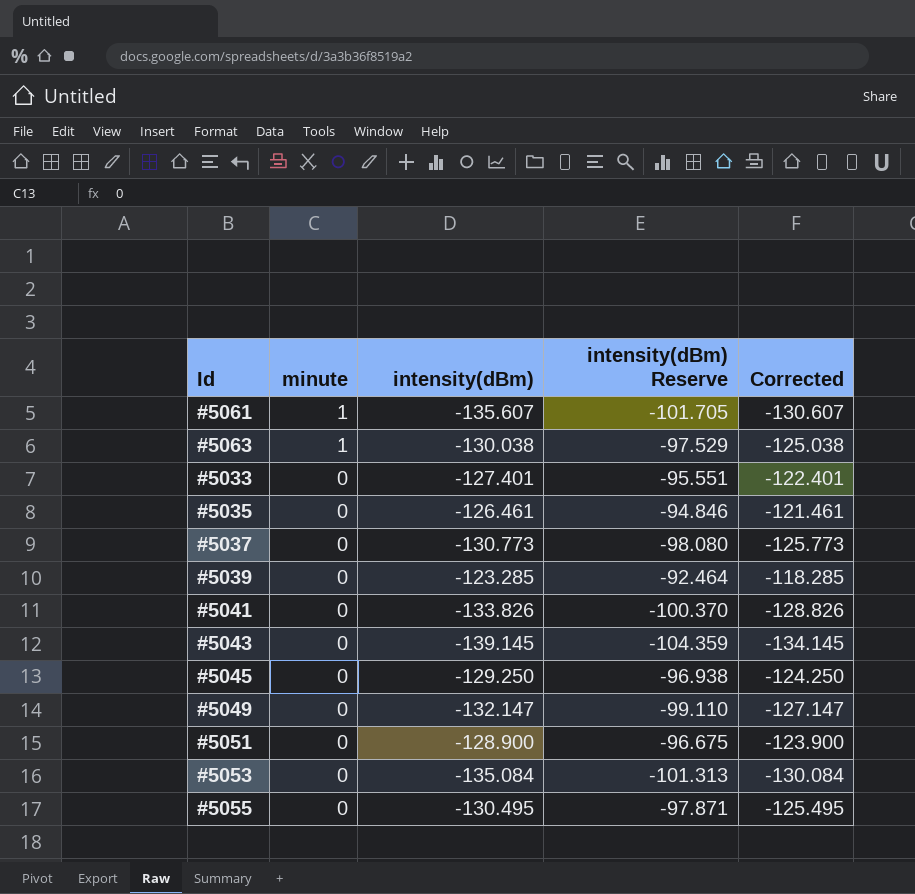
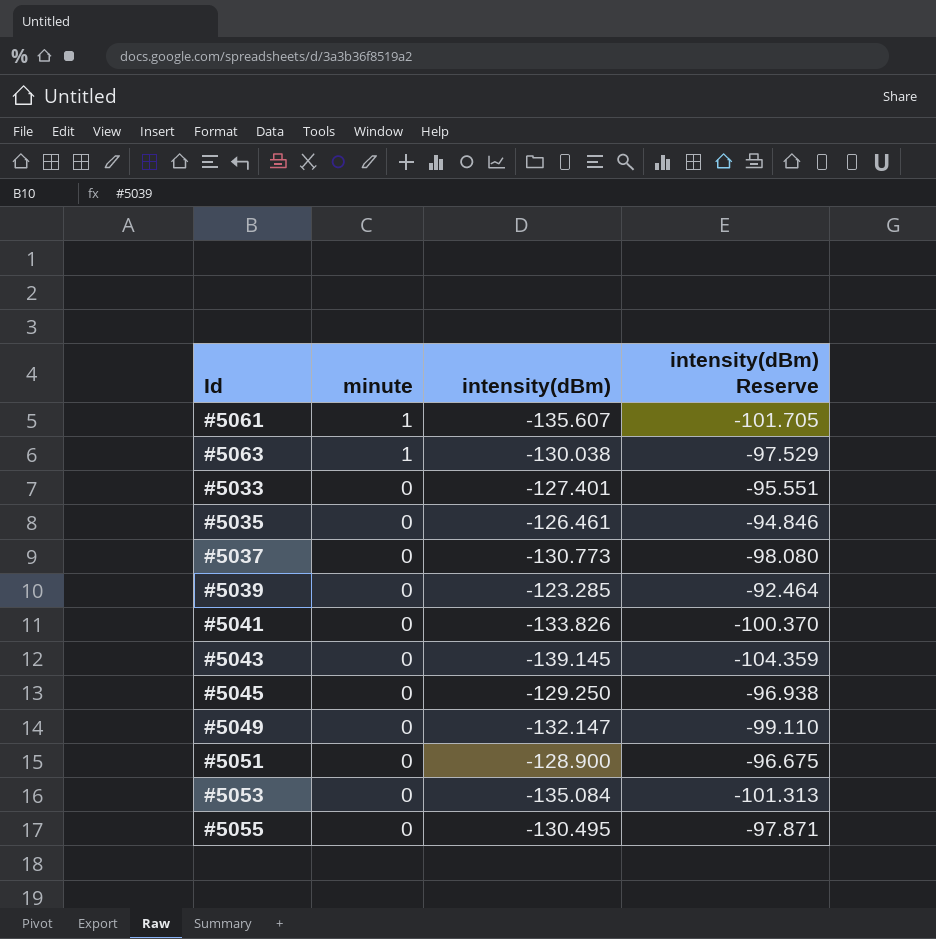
column Corrected | formula: [intensity(dBm)] + 5 -> none

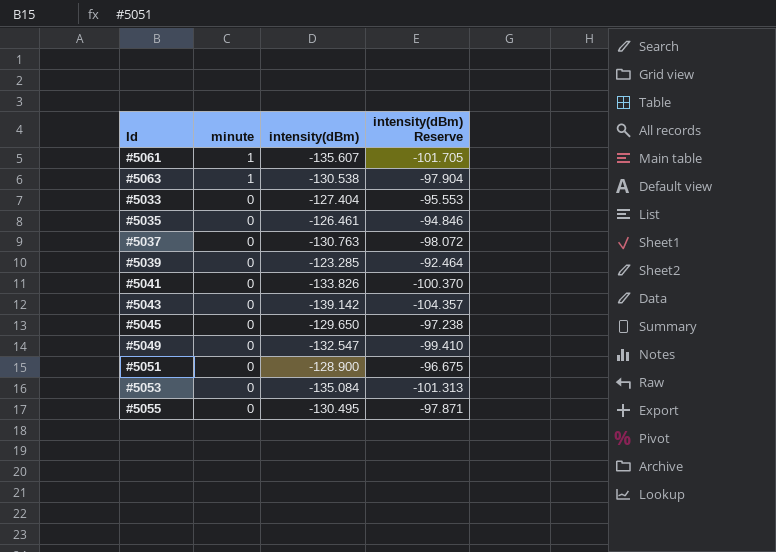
#5063 | intensity(dBm): -130.038 -> -130.538
#5063 | intensity(dBm) Reserve: -97.529 -> -97.904
#5033 | intensity(dBm): -127.401 -> -127.404
#5033 | intensity(dBm) Reserve: -95.551 -> -95.553
#5037 | intensity(dBm): -130.773 -> -130.763
#5037 | intensity(dBm) Reserve: -98.080 -> -98.072
#5043 | intensity(dBm): -139.145 -> -139.142
#5043 | intensity(dBm) Reserve: -104.359 -> -104.357
#5045 | intensity(dBm): -129.250 -> -129.650
#5045 | intensity(dBm) Reserve: -96.938 -> -97.238
#5049 | intensity(dBm): -132.147 -> -132.547
#5049 | intensity(dBm) Reserve: -99.110 -> -99.410

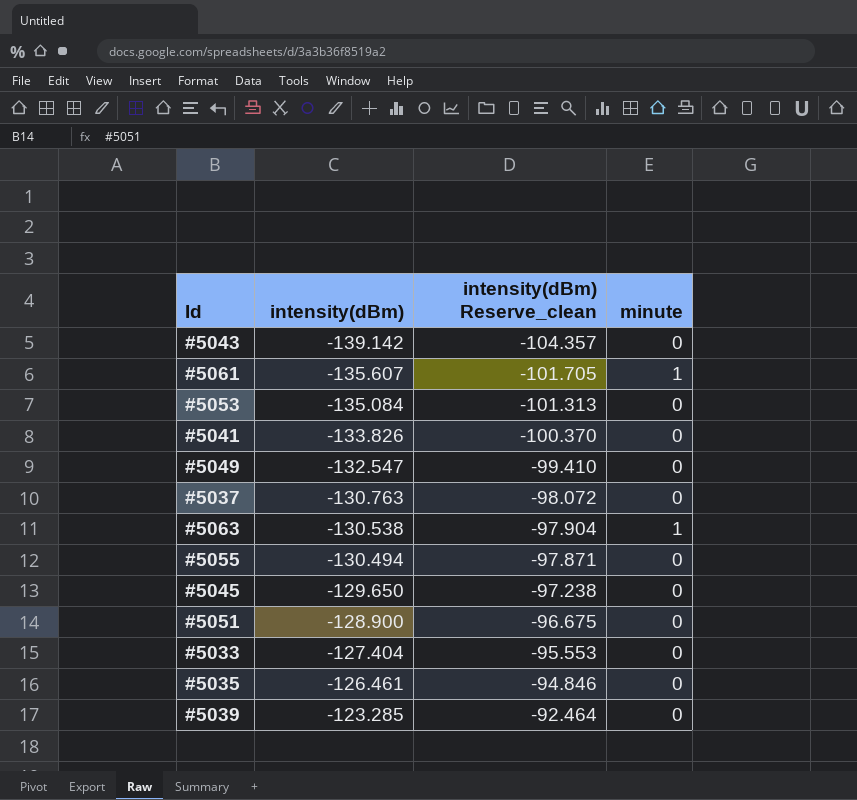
row order: minute descending -> intensity(dBm) ascending
column name: intensity(dBm) Reserve -> intensity(dBm) Reserve_clean
column minute | position: 2 -> 4
#5055 | intensity(dBm): -130.495 -> -130.494

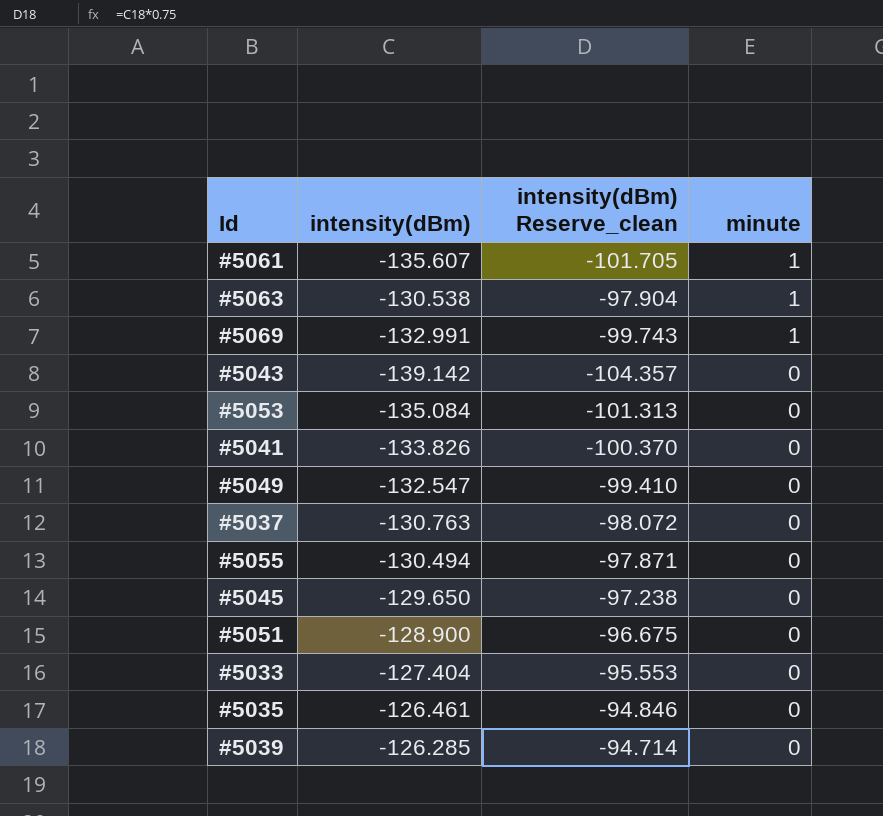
row order: intensity(dBm) ascending -> minute descending
row #5069: none -> -132.991 | -99.743 | 1
#5039 | intensity(dBm): -123.285 -> -126.285
#5039 | intensity(dBm) Reserve_clean: -92.464 -> -94.714

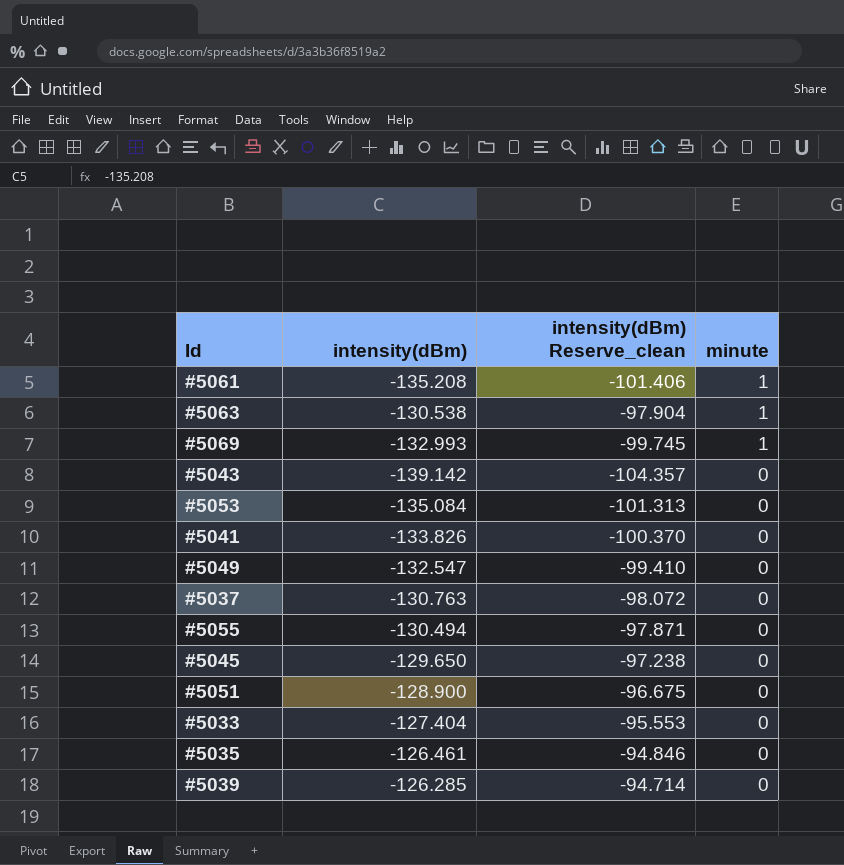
#5061 | intensity(dBm): -135.607 -> -135.208
#5061 | intensity(dBm) Reserve_clean: -101.705 -> -101.406
#5069 | intensity(dBm): -132.991 -> -132.993
#5069 | intensity(dBm) Reserve_clean: -99.743 -> -99.745

